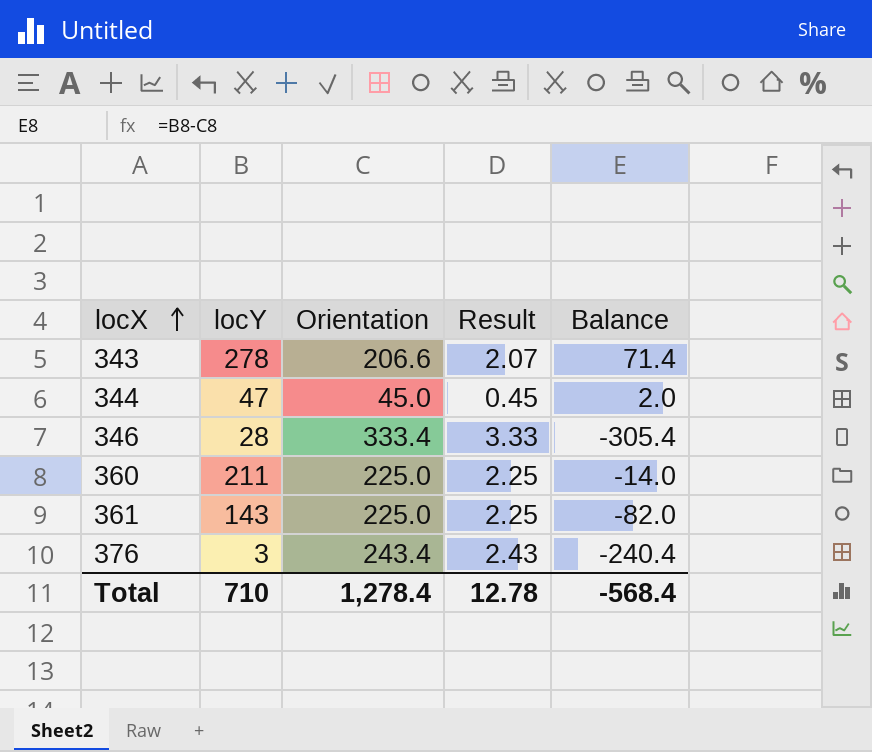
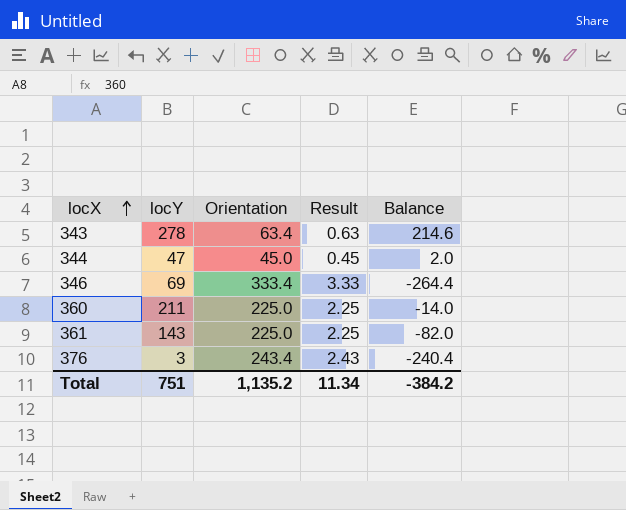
343 | Orientation: 206.6 -> 63.4
343 | Result: 2.07 -> 0.63
343 | Balance: 71.4 -> 214.6
346 | locY: 28 -> 69
346 | Balance: -305.4 -> -264.4
Total | locY: 710 -> 751
Total | Orientation: 1,278.4 -> 1,135.2
Total | Result: 12.78 -> 11.34
Total | Balance: -568.4 -> -384.2

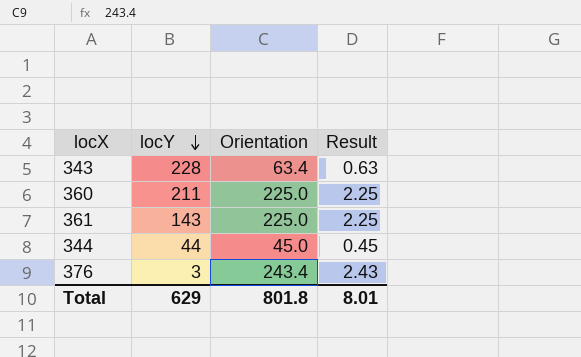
row order: locX ascending -> locY descending
column Balance | formula: [locY] - [Orientation] -> none
row 346: 69 | 333.4 | 3.33 | -264.4 -> none
343 | locY: 278 -> 228
344 | locY: 47 -> 44
Total | locY: 751 -> 629
Total | Orientation: 1,135.2 -> 801.8
Total | Result: 11.34 -> 8.01

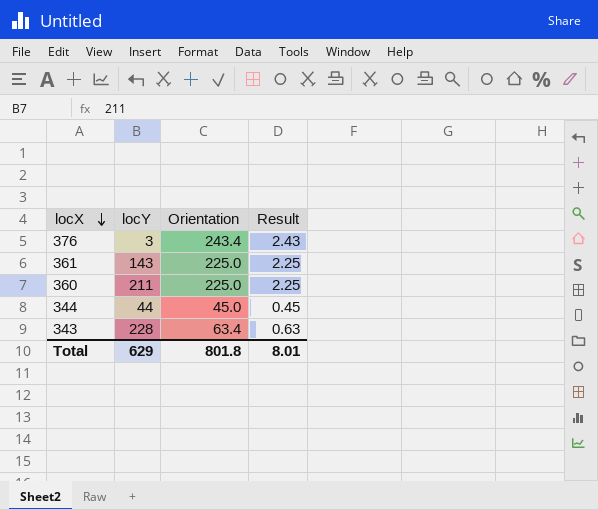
row order: locY descending -> locX descending

